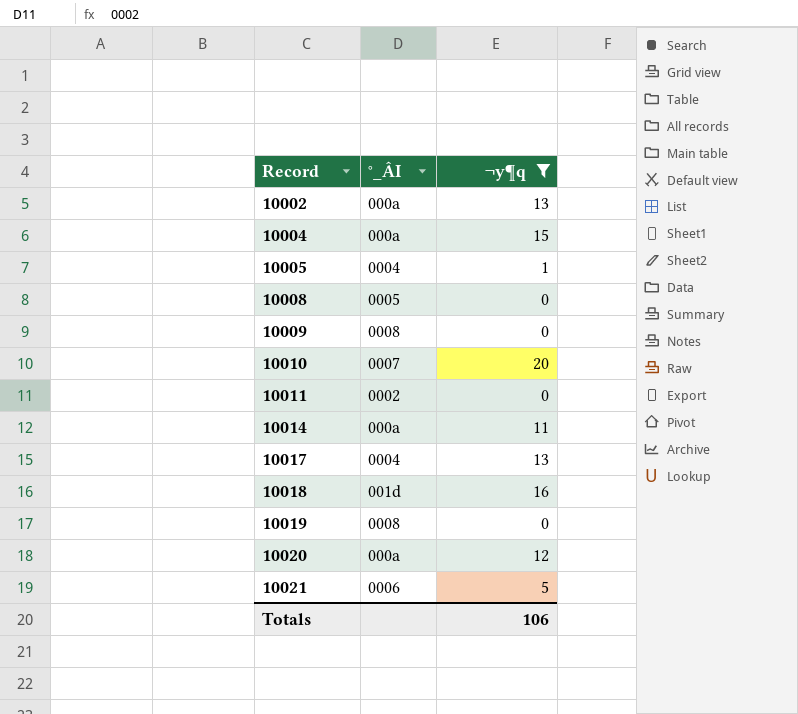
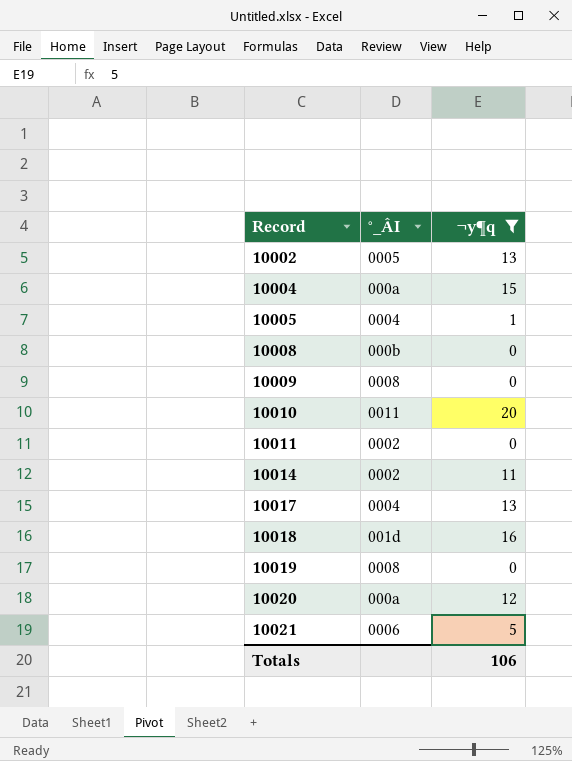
10002 | °_ÂI: 000a -> 0005
10008 | °_ÂI: 0005 -> 000b
10010 | °_ÂI: 0007 -> 0011
10014 | °_ÂI: 000a -> 0002

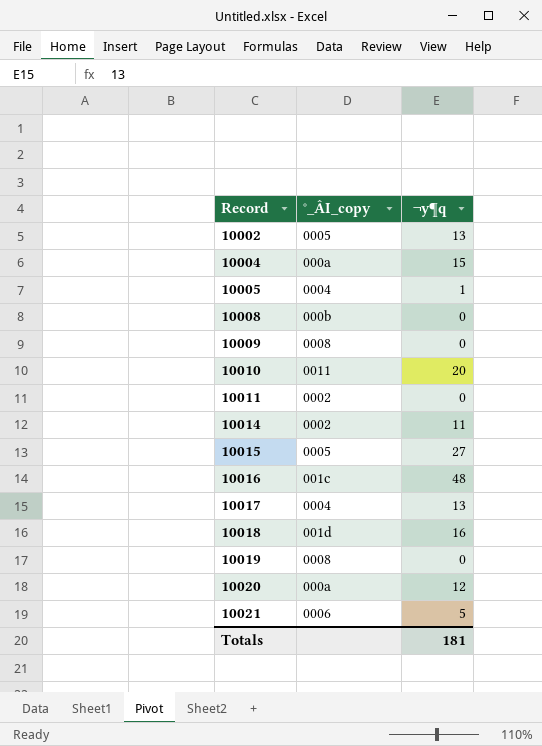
filter: ¬y¶q <= 20 -> none
column name: °_ÂI -> °_ÂI_copy
Totals | ¬y¶q: 106 -> 181

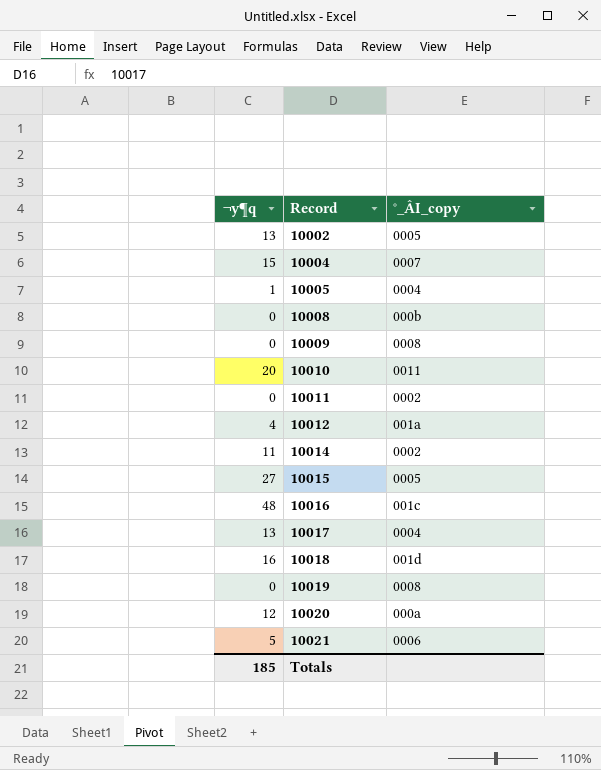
column ¬y¶q | position: 3 -> 1
10004 | °_ÂI_copy: 000a -> 0007
row 10012: none -> 4 | 001a
Totals | ¬y¶q: 181 -> 185

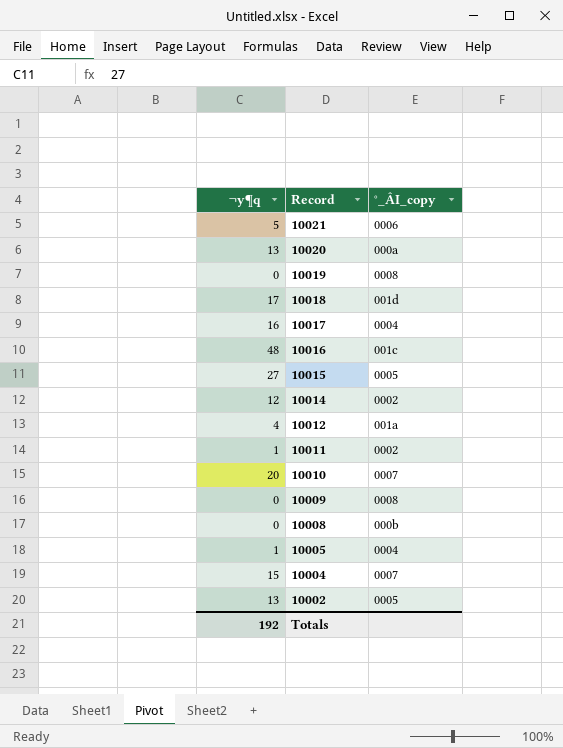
row order: Record ascending -> Record descending
10020 | ¬y¶q: 12 -> 13
10018 | ¬y¶q: 16 -> 17
10017 | ¬y¶q: 13 -> 16
10014 | ¬y¶q: 11 -> 12
10011 | ¬y¶q: 0 -> 1
10010 | °_ÂI_copy: 0011 -> 0007
Totals | ¬y¶q: 185 -> 192

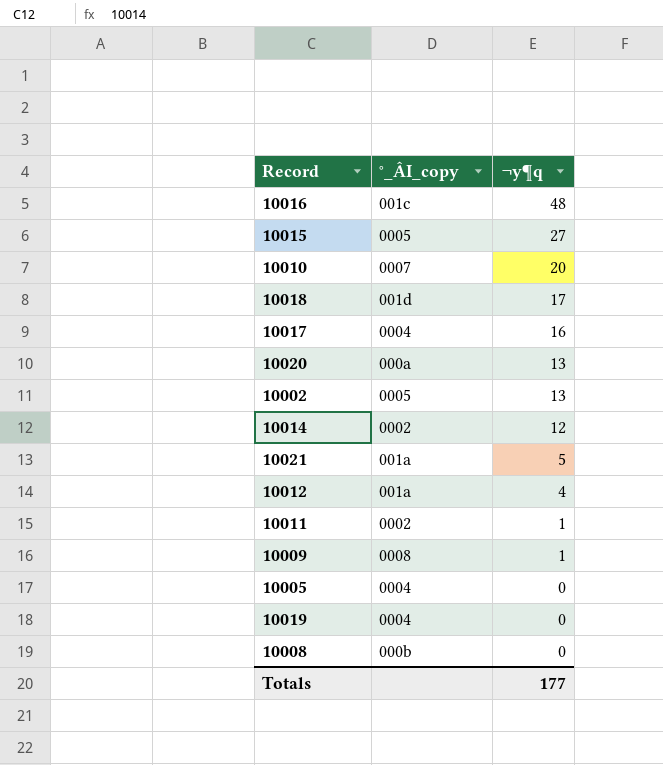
row order: Record descending -> ¬y¶q descending
column ¬y¶q | position: 1 -> 3
row 10004: 15 | 0007 -> none
10021 | °_ÂI_copy: 0006 -> 001a
10009 | ¬y¶q: 0 -> 1
10005 | ¬y¶q: 1 -> 0
10019 | °_ÂI_copy: 0008 -> 0004
Totals | ¬y¶q: 192 -> 177

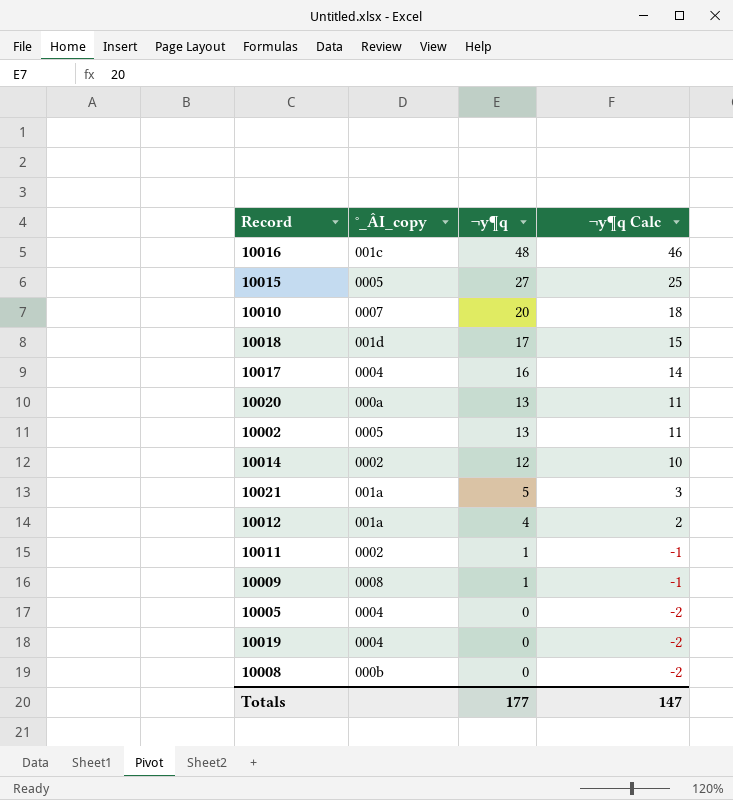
column ¬y¶q Calc | formula: none -> [¬y¶q] - 2

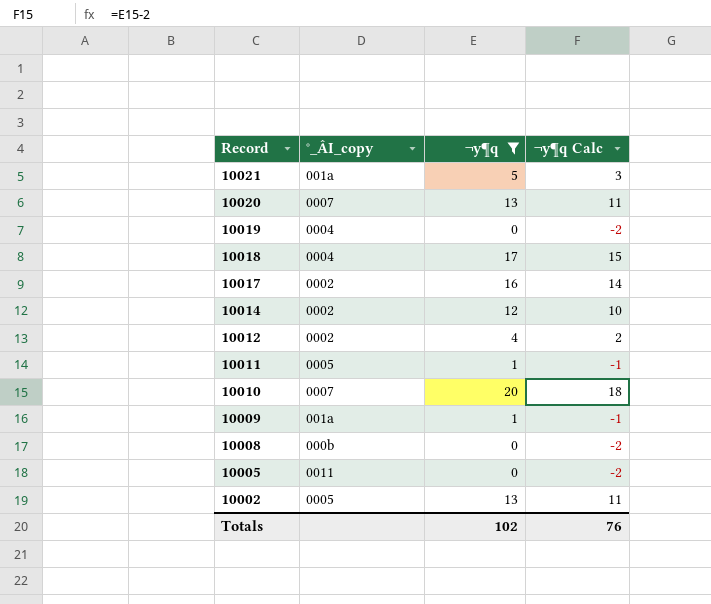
filter: none -> ¬y¶q <= 20
row order: ¬y¶q descending -> Record descending
10020 | °_ÂI_copy: 000a -> 0007
10018 | °_ÂI_copy: 001d -> 0004
10017 | °_ÂI_copy: 0004 -> 0002
10012 | °_ÂI_copy: 001a -> 0002
10011 | °_ÂI_copy: 0002 -> 0005
10009 | °_ÂI_copy: 0008 -> 001a
10005 | °_ÂI_copy: 0004 -> 0011
Totals | ¬y¶q: 177 -> 102
Totals | ¬y¶q Calc: 147 -> 76

